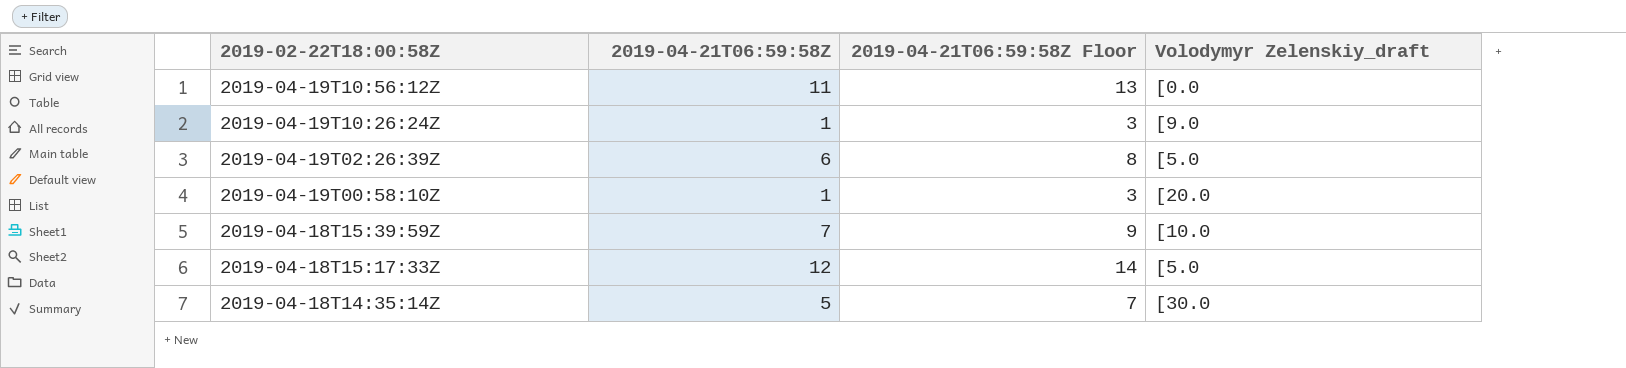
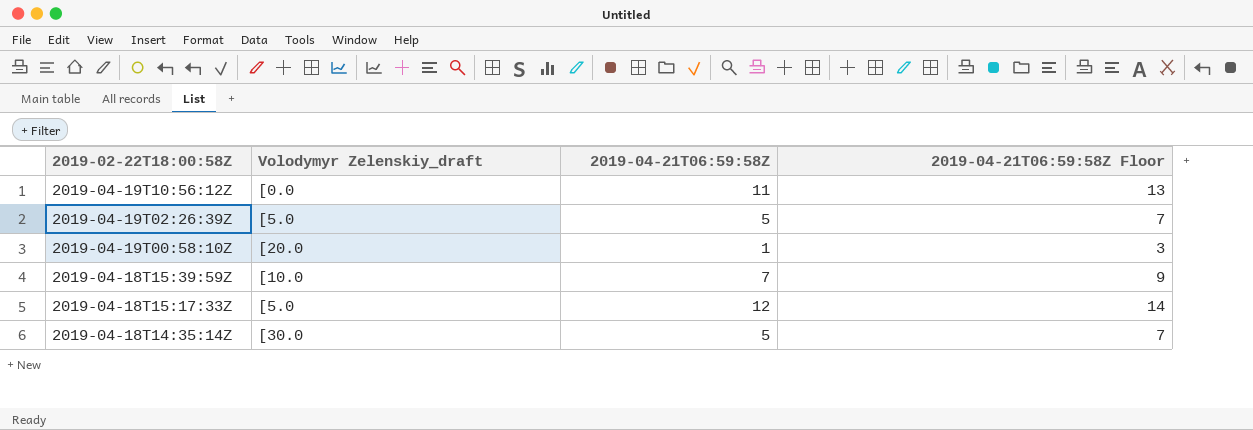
column Volodymyr Zelenskiy_draft | position: 4 -> 2
row 2019-04-19T10:26:24Z: 1 | 3 | [9.0 -> none
2019-04-19T02:26:39Z | 2019-04-21T06:59:58Z: 6 -> 5
2019-04-19T02:26:39Z | 2019-04-21T06:59:58Z Floor: 8 -> 7

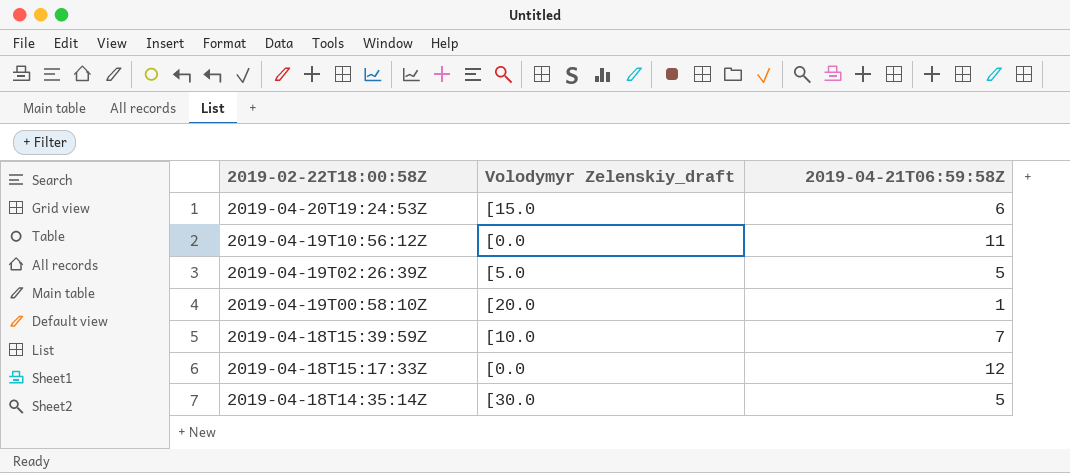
column 2019-04-21T06:59:58Z Floor | formula: [2019-04-21T06:59:58Z] + 2 -> none
row 2019-04-20T19:24:53Z: none -> [15.0 | 6
2019-04-18T15:17:33Z | Volodymyr Zelenskiy_draft: [5.0 -> [0.0

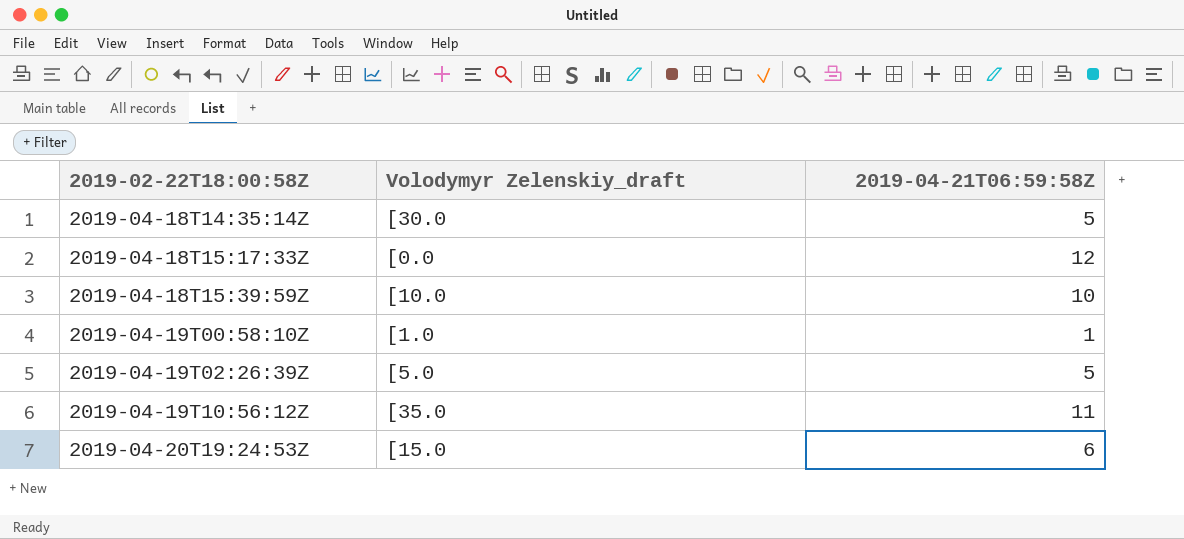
row order: 2019-02-22T18:00:58Z descending -> 2019-02-22T18:00:58Z ascending
2019-04-18T15:39:59Z | 2019-04-21T06:59:58Z: 7 -> 10
2019-04-19T00:58:10Z | Volodymyr Zelenskiy_draft: [20.0 -> [1.0
2019-04-19T10:56:12Z | Volodymyr Zelenskiy_draft: [0.0 -> [35.0

